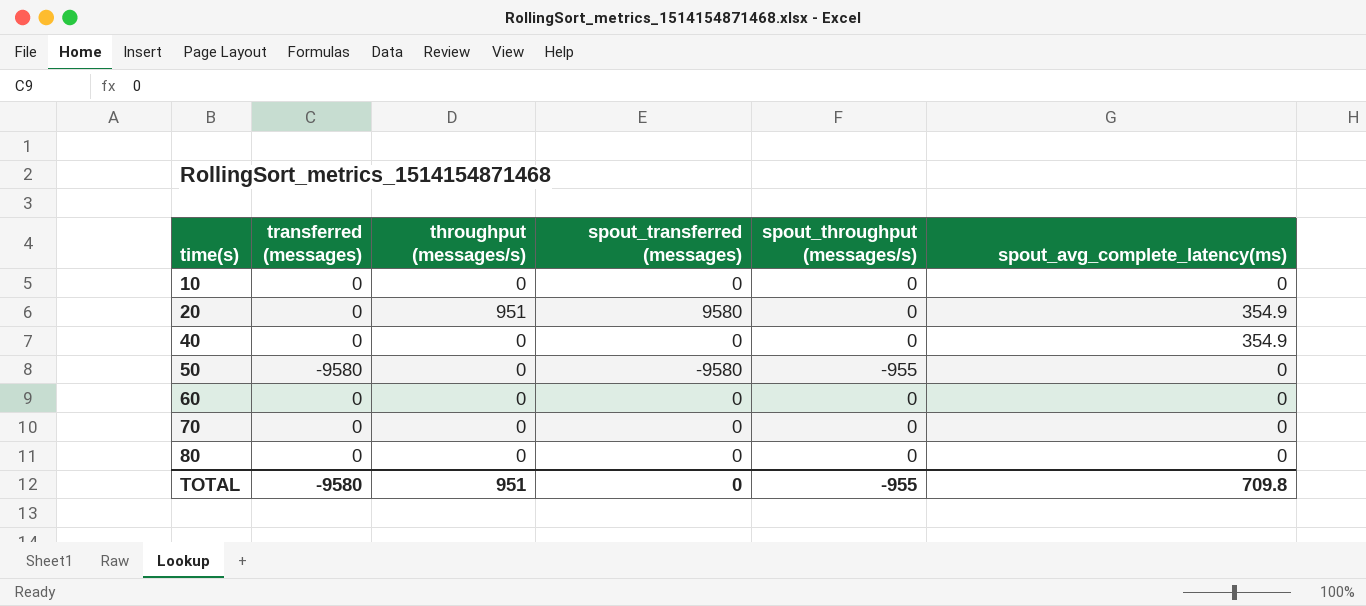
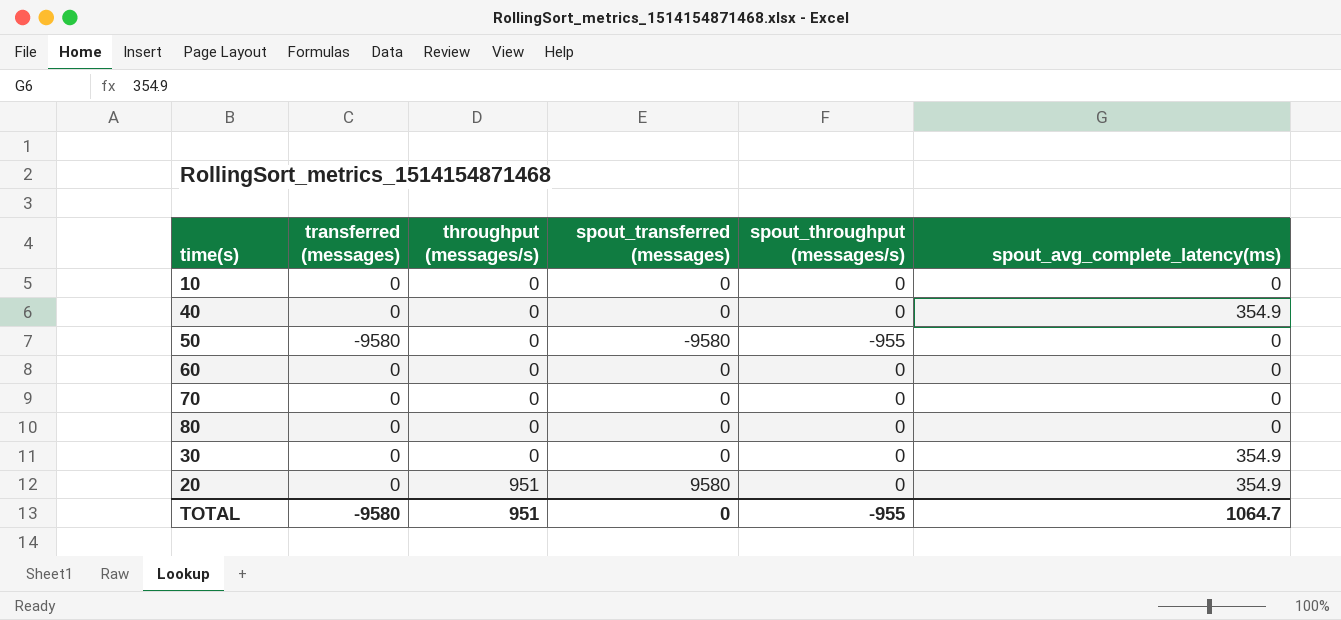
row order: time(s) ascending -> throughput (messages/s) ascending
row 30: none -> 0 | 0 | 0 | 0 | 354.9
TOTAL | spout_avg_complete_latency(ms): 709.8 -> 1064.7

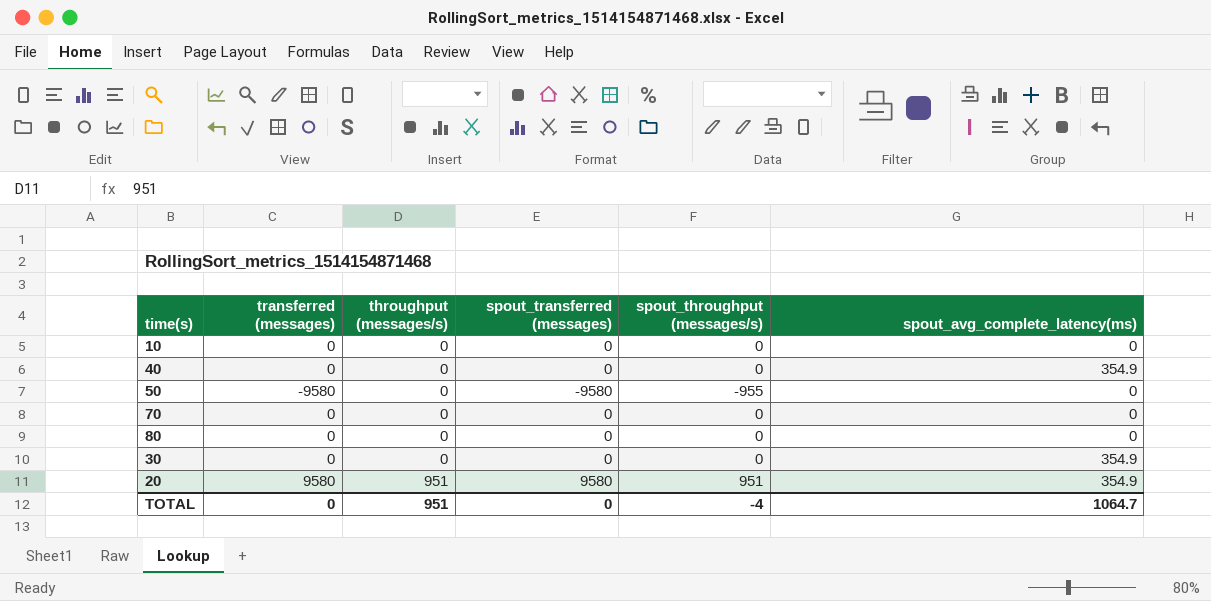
row 60: 0 | 0 | 0 | 0 | 0 -> none
20 | transferred (messages): 0 -> 9580
20 | spout_throughput (messages/s): 0 -> 951
TOTAL | transferred (messages): -9580 -> 0
TOTAL | spout_throughput (messages/s): -955 -> -4

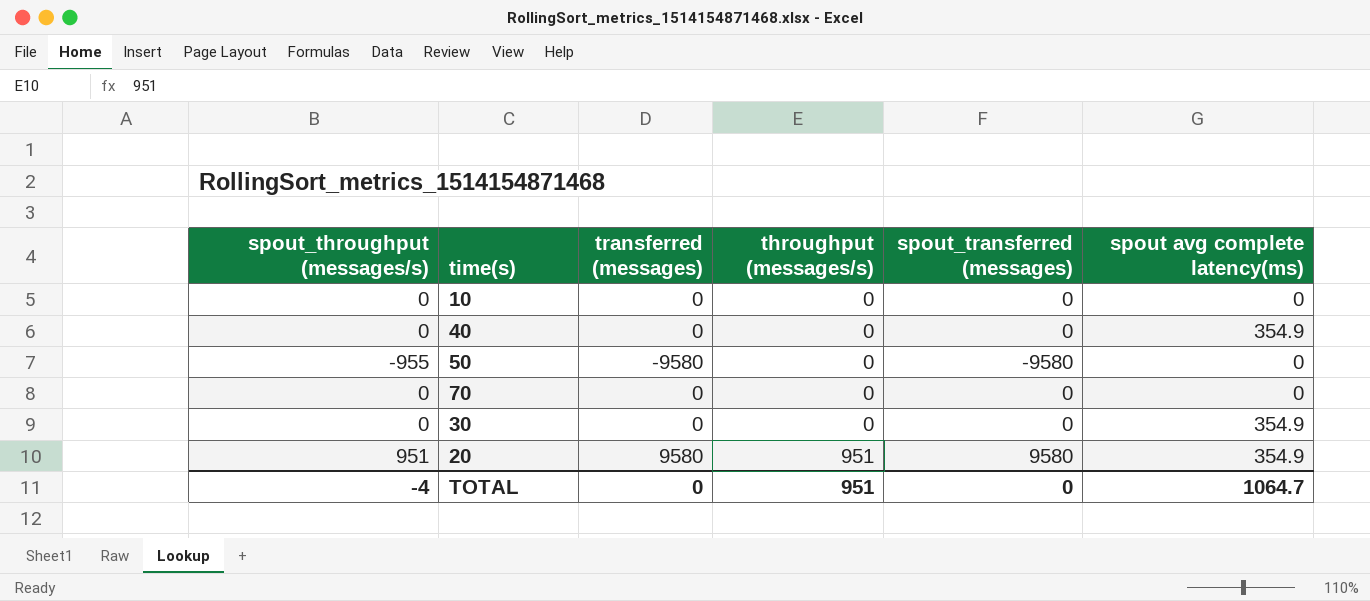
column spout_throughput (messages/s) | position: 5 -> 1
column name: spout_avg_complete_latency(ms) -> spout avg complete latency(ms)
row 80: 0 | 0 | 0 | 0 | 0 -> none

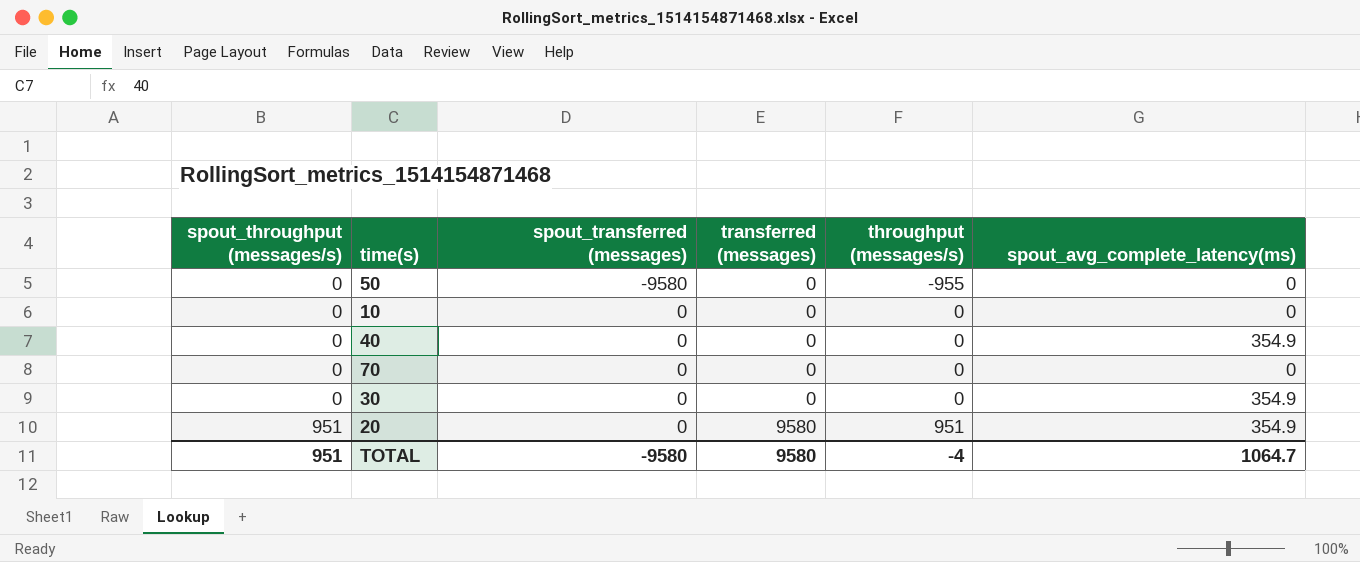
row order: throughput (messages/s) ascending -> spout_throughput (messages/s) ascending
column spout_transferred (messages) | position: 5 -> 3
column name: spout avg complete latency(ms) -> spout_avg_complete_latency(ms)
50 | spout_throughput (messages/s): -955 -> 0
50 | transferred (messages): -9580 -> 0
50 | throughput (messages/s): 0 -> -955
20 | spout_transferred (messages): 9580 -> 0
TOTAL | spout_throughput (messages/s): -4 -> 951
TOTAL | spout_transferred (messages): 0 -> -9580
TOTAL | transferred (messages): 0 -> 9580
TOTAL | throughput (messages/s): 951 -> -4

